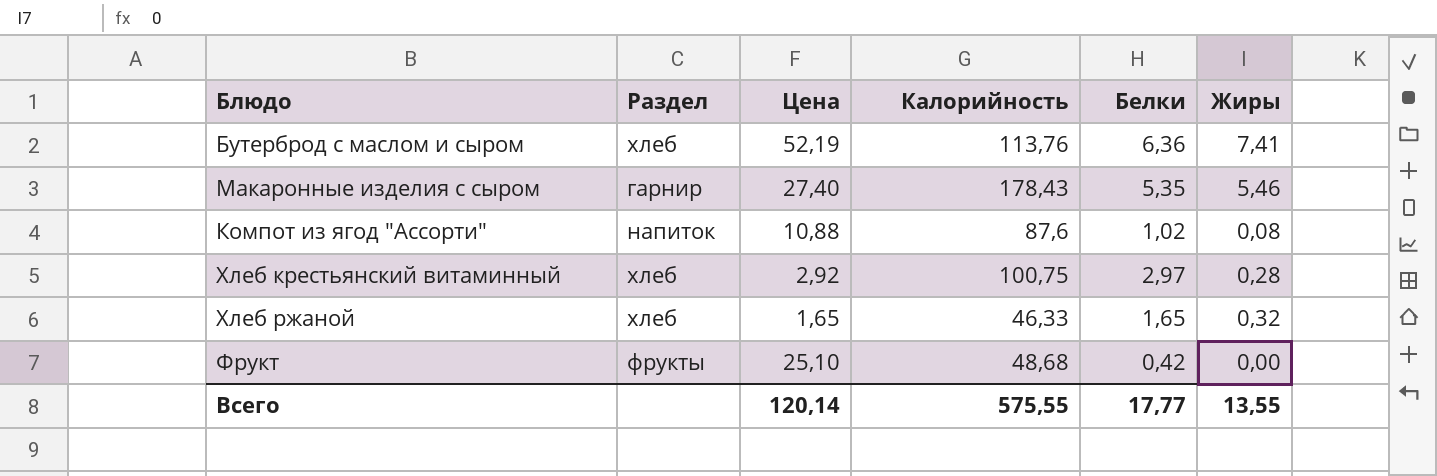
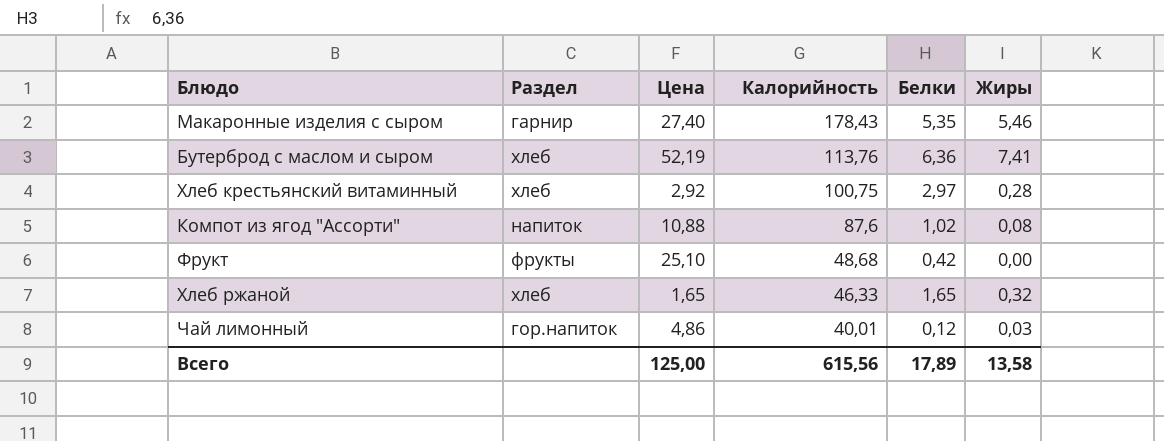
row order: none -> Калорийность descending
row Чай лимонный: none -> гор.напиток | 4,86 | 40,01 | 0,12 | 0,03
Всего | Цена: 120,14 -> 125,00
Всего | Калорийность: 575,55 -> 615,56
Всего | Белки: 17,77 -> 17,89
Всего | Жиры: 13,55 -> 13,58

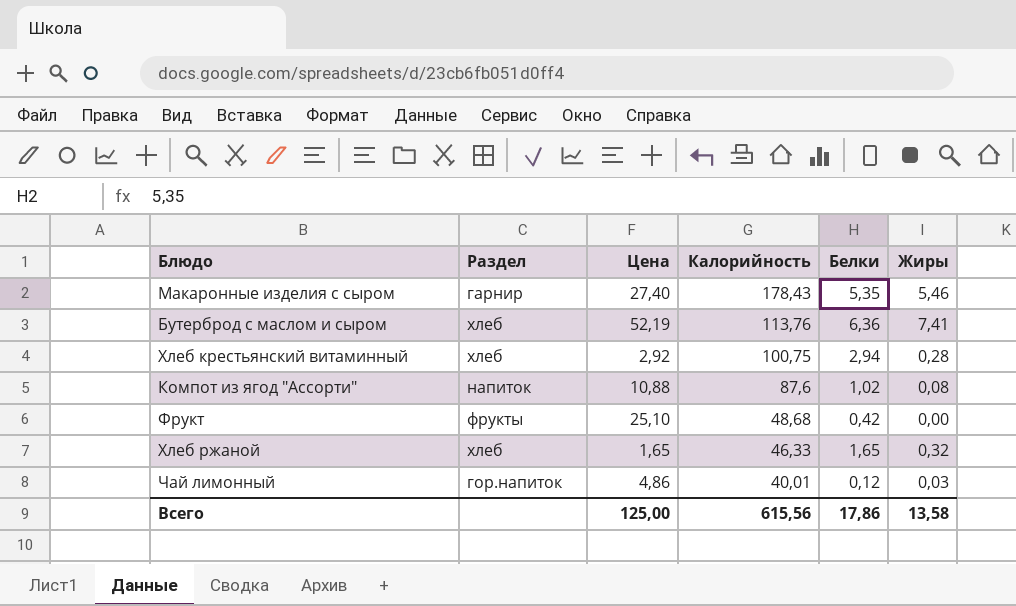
Хлеб крестьянский витаминный | Белки: 2,97 -> 2,94
Всего | Белки: 17,89 -> 17,86

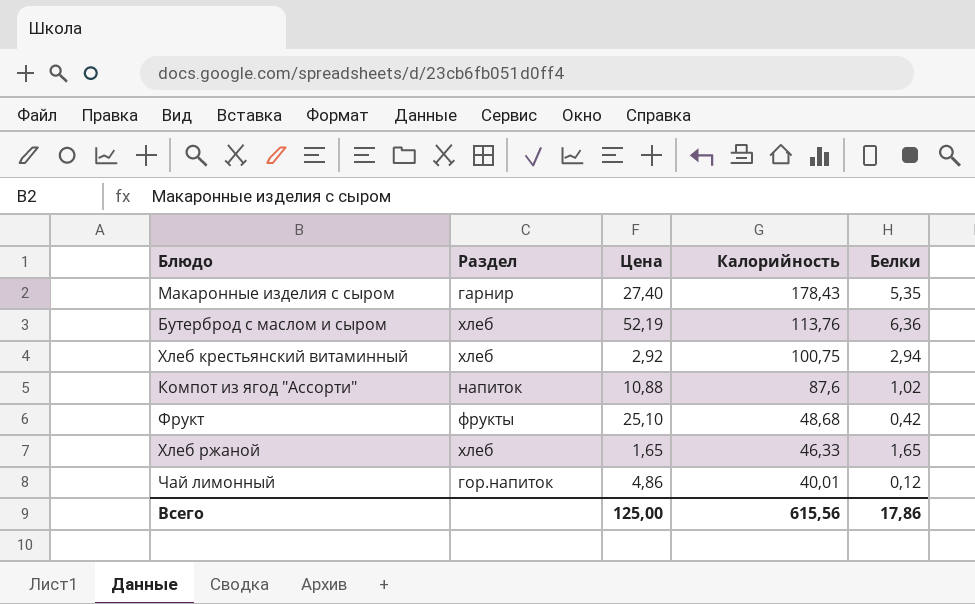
column Жиры | position: 6 -> none

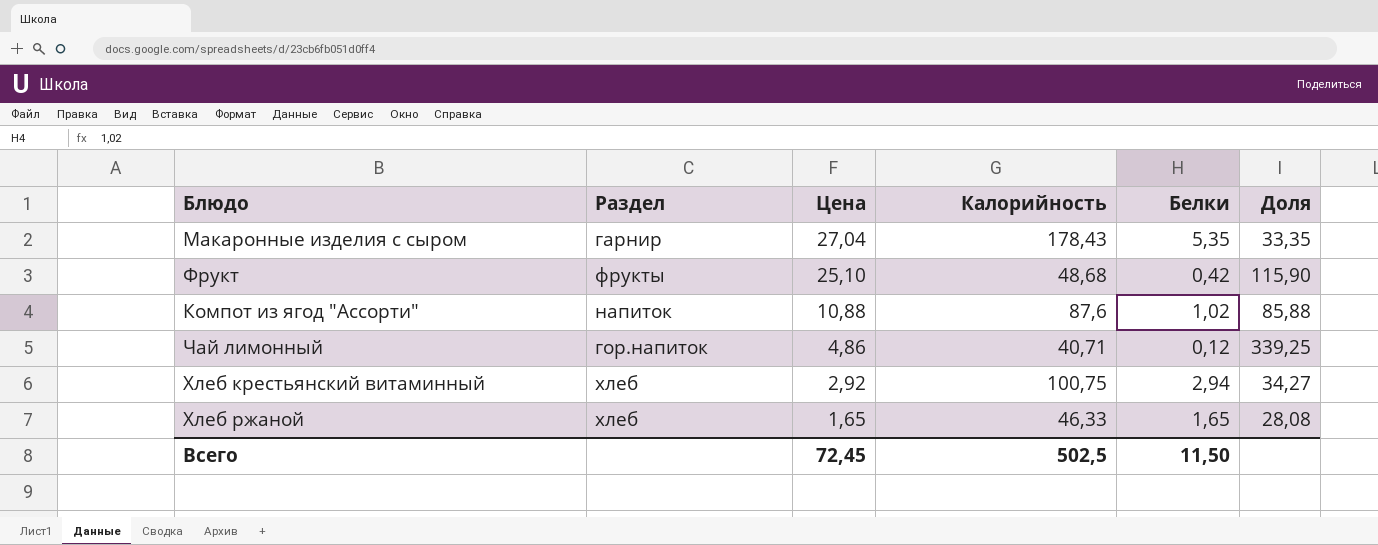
row order: Калорийность descending -> Цена descending
column Доля | formula: none -> [Калорийность] / [Белки]
row Бутерброд с маслом и сыром: хлеб | 52,19 | 113,76 | 6,36 -> none
Макаронные изделия с сыром | Цена: 27,40 -> 27,04
Чай лимонный | Калорийность: 40,01 -> 40,71
Всего | Цена: 125,00 -> 72,45
Всего | Калорийность: 615,56 -> 502,5
Всего | Белки: 17,86 -> 11,50

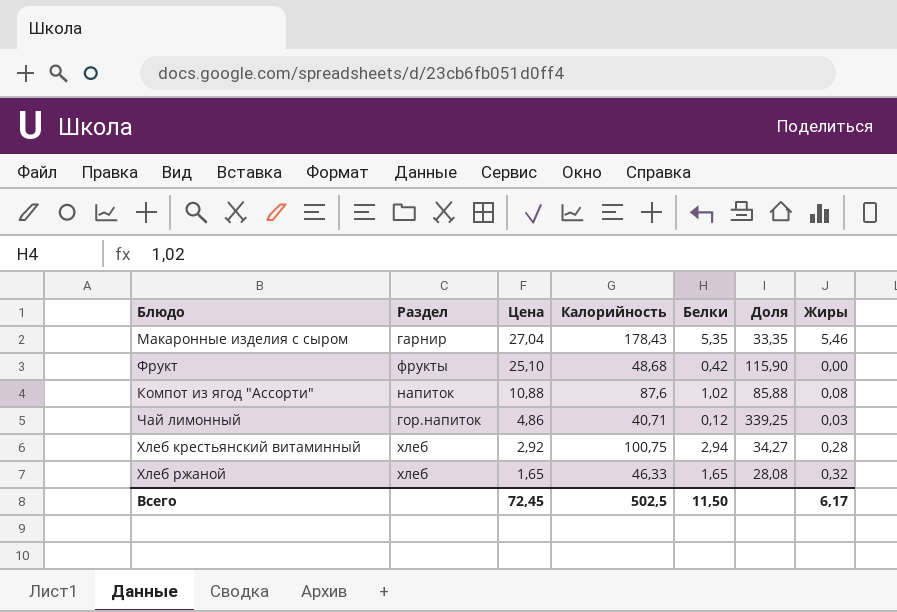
column Жиры | position: none -> 7

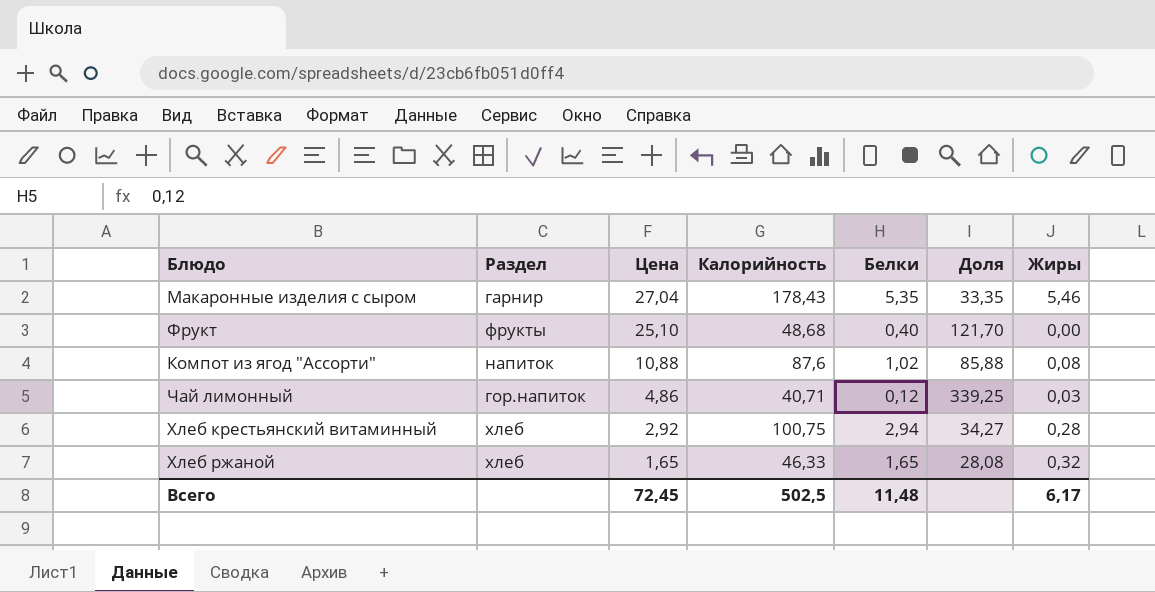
Фрукт | Белки: 0,42 -> 0,40
Фрукт | Доля: 115,90 -> 121,70
Всего | Белки: 11,50 -> 11,48

